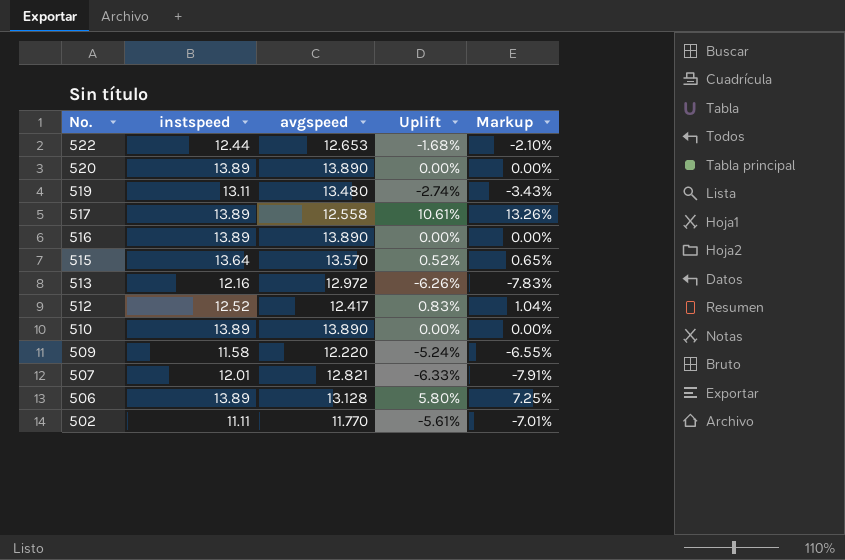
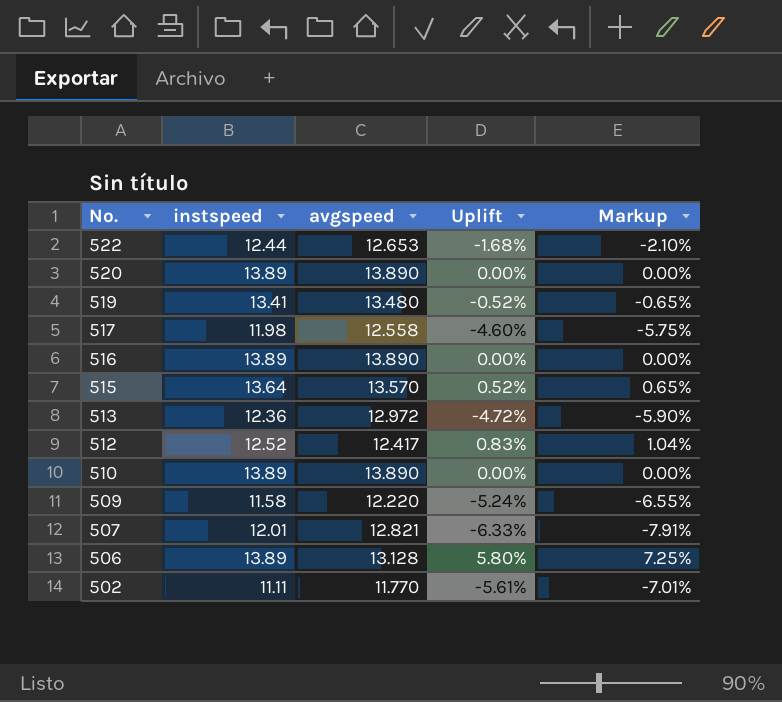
519 | instspeed: 13.11 -> 13.41
519 | Uplift: -2.74% -> -0.52%
519 | Markup: -3.43% -> -0.65%
517 | instspeed: 13.89 -> 11.98
517 | Uplift: 10.61% -> -4.60%
517 | Markup: 13.26% -> -5.75%
513 | instspeed: 12.16 -> 12.36
513 | Uplift: -6.26% -> -4.72%
513 | Markup: -7.83% -> -5.90%

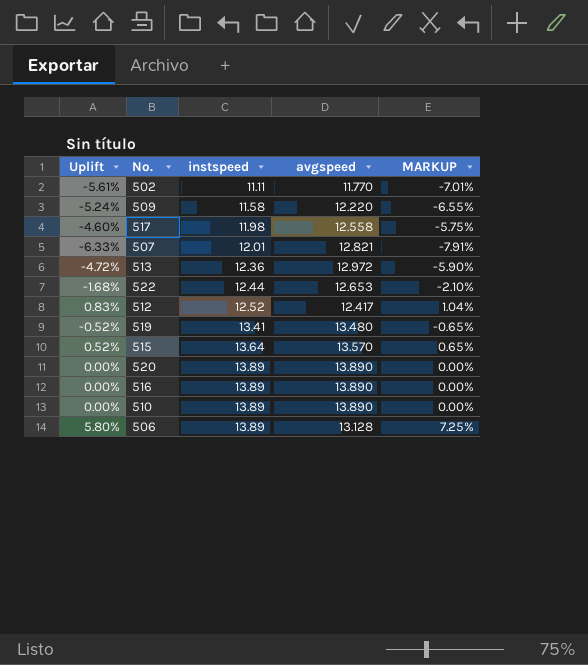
row order: No. descending -> instspeed ascending
column Uplift | position: 4 -> 1
column name: Markup -> MARKUP

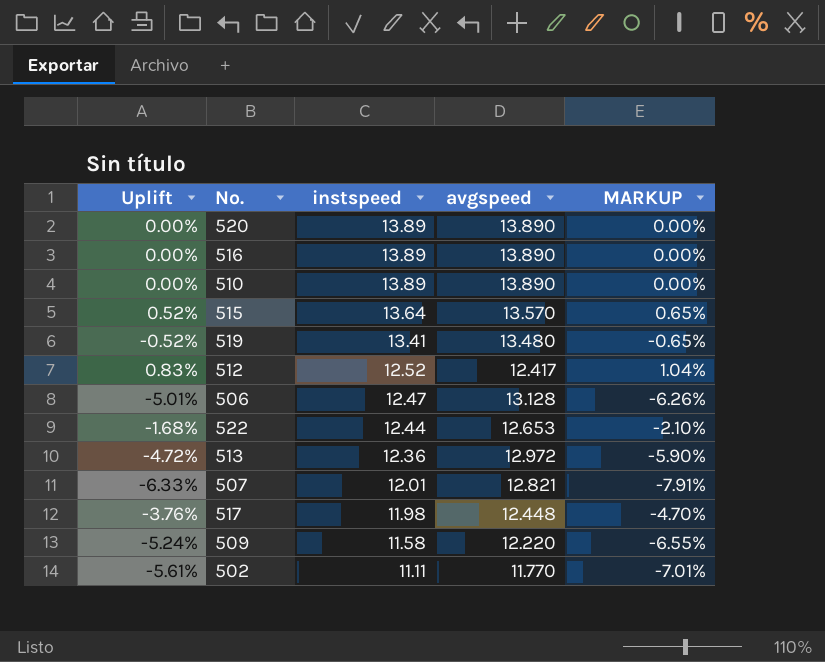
row order: instspeed ascending -> instspeed descending
506 | Uplift: 5.80% -> -5.01%
506 | instspeed: 13.89 -> 12.47
506 | MARKUP: 7.25% -> -6.26%
517 | Uplift: -4.60% -> -3.76%
517 | avgspeed: 12.558 -> 12.448
517 | MARKUP: -5.75% -> -4.70%

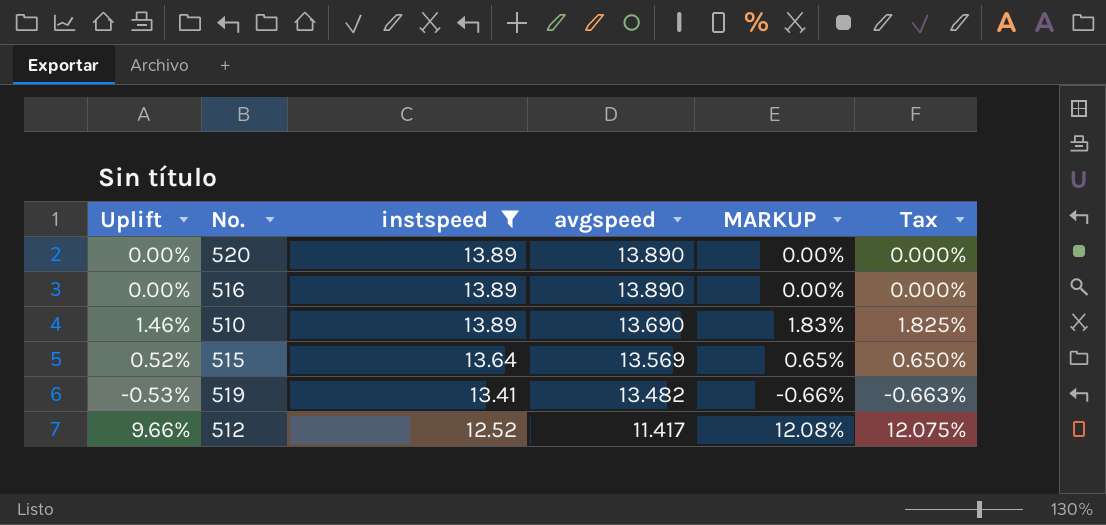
filter: none -> instspeed >= 12.52
column Tax | formula: none -> [Uplift] * 1.25
510 | Uplift: 0.00% -> 1.46%
510 | avgspeed: 13.890 -> 13.690
510 | MARKUP: 0.00% -> 1.83%
515 | avgspeed: 13.570 -> 13.569
519 | Uplift: -0.52% -> -0.53%
519 | avgspeed: 13.480 -> 13.482
519 | MARKUP: -0.65% -> -0.66%
512 | Uplift: 0.83% -> 9.66%
512 | avgspeed: 12.417 -> 11.417
512 | MARKUP: 1.04% -> 12.08%

